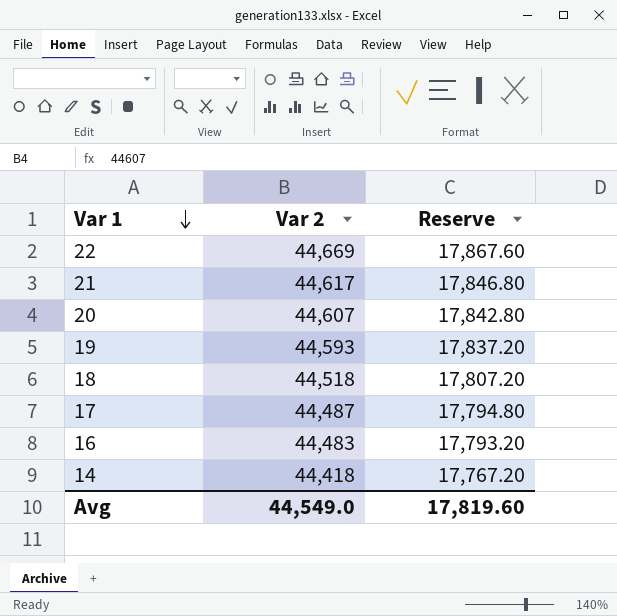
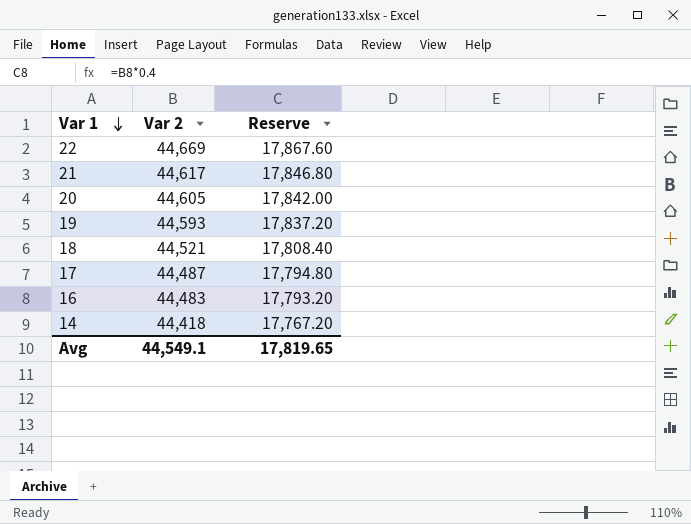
20 | Var 2: 44,607 -> 44,605
20 | Reserve: 17,842.80 -> 17,842.00
18 | Var 2: 44,518 -> 44,521
18 | Reserve: 17,807.20 -> 17,808.40
Avg | Var 2: 44,549.0 -> 44,549.1
Avg | Reserve: 17,819.60 -> 17,819.65

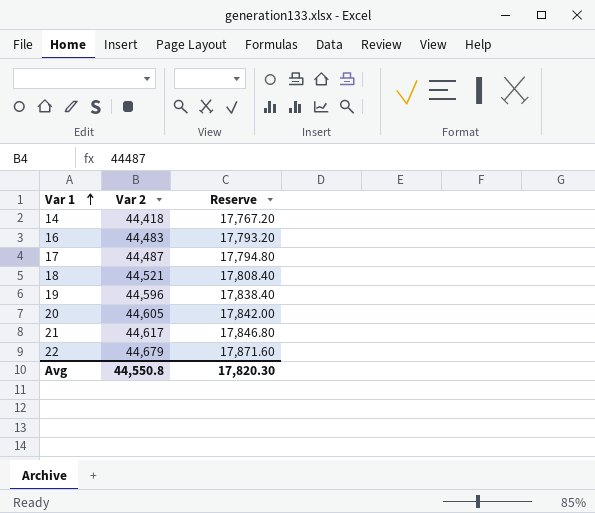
row order: Var 1 descending -> Var 1 ascending
19 | Var 2: 44,593 -> 44,596
19 | Reserve: 17,837.20 -> 17,838.40
22 | Var 2: 44,669 -> 44,679
22 | Reserve: 17,867.60 -> 17,871.60
Avg | Var 2: 44,549.1 -> 44,550.8
Avg | Reserve: 17,819.65 -> 17,820.30

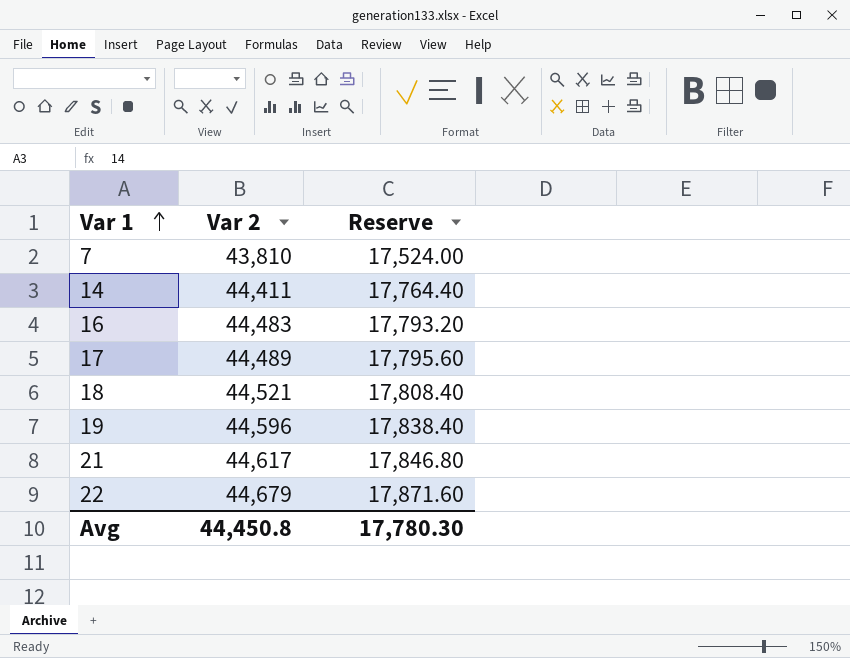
row 20: 44,605 | 17,842.00 -> none
row 7: none -> 43,810 | 17,524.00
14 | Var 2: 44,418 -> 44,411
14 | Reserve: 17,767.20 -> 17,764.40
17 | Var 2: 44,487 -> 44,489
17 | Reserve: 17,794.80 -> 17,795.60
Avg | Var 2: 44,550.8 -> 44,450.8
Avg | Reserve: 17,820.30 -> 17,780.30

